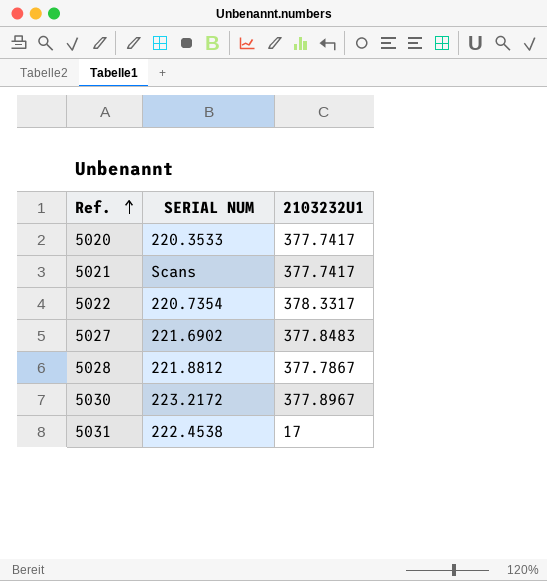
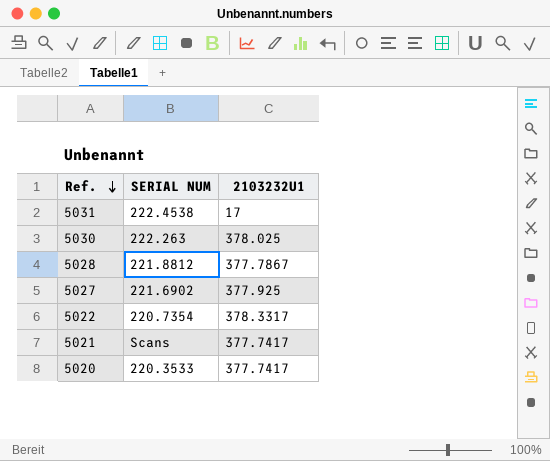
row order: Ref. ascending -> Ref. descending
5030 | SERIAL NUM: 223.2172 -> 222.263
5030 | 2103232U1: 377.8967 -> 378.025
5027 | 2103232U1: 377.8483 -> 377.925

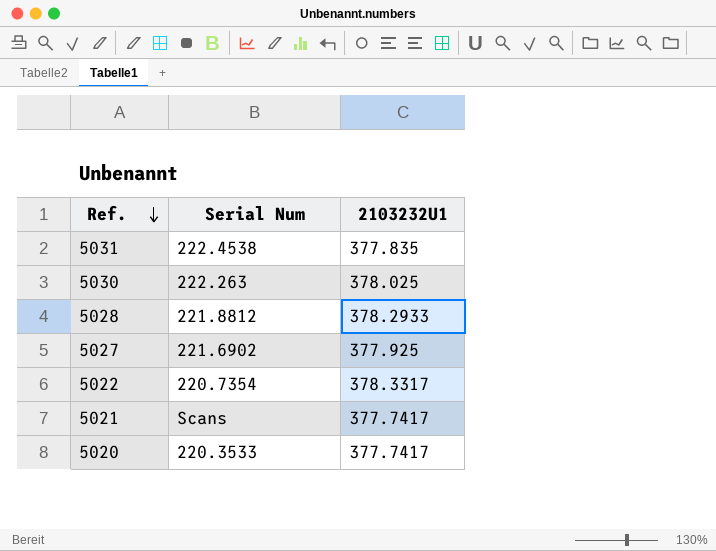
column name: SERIAL NUM -> Serial Num
5031 | 2103232U1: 17 -> 377.835
5028 | 2103232U1: 377.7867 -> 378.2933

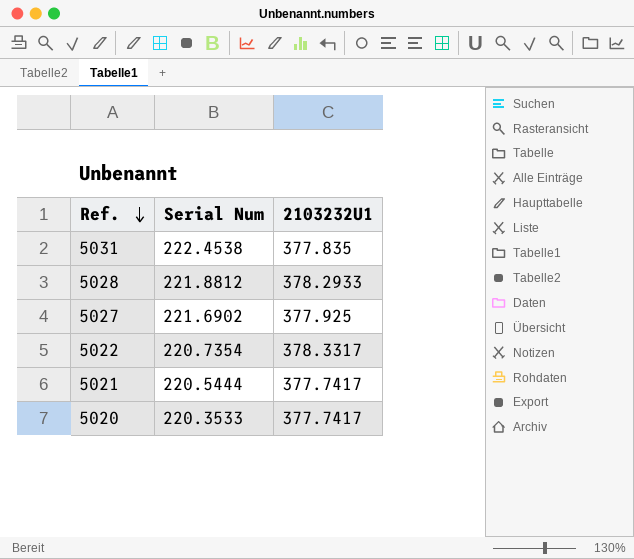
row 5030: 222.263 | 378.025 -> none
5021 | Serial Num: Scans -> 220.5444

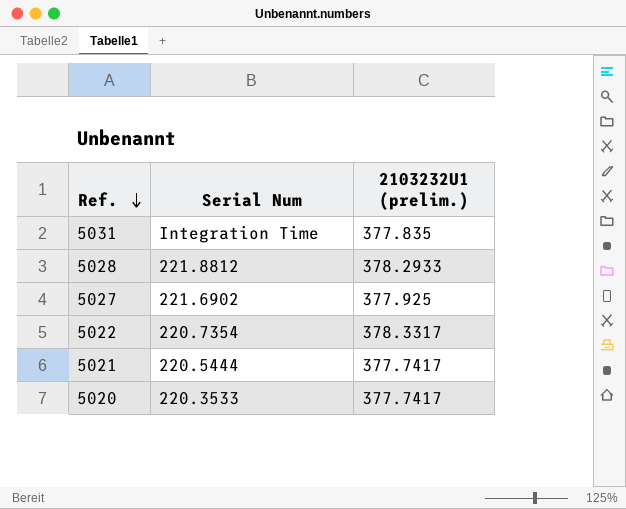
column name: 2103232U1 -> 2103232U1 (prelim.)
5031 | Serial Num: 222.4538 -> Integration Time

